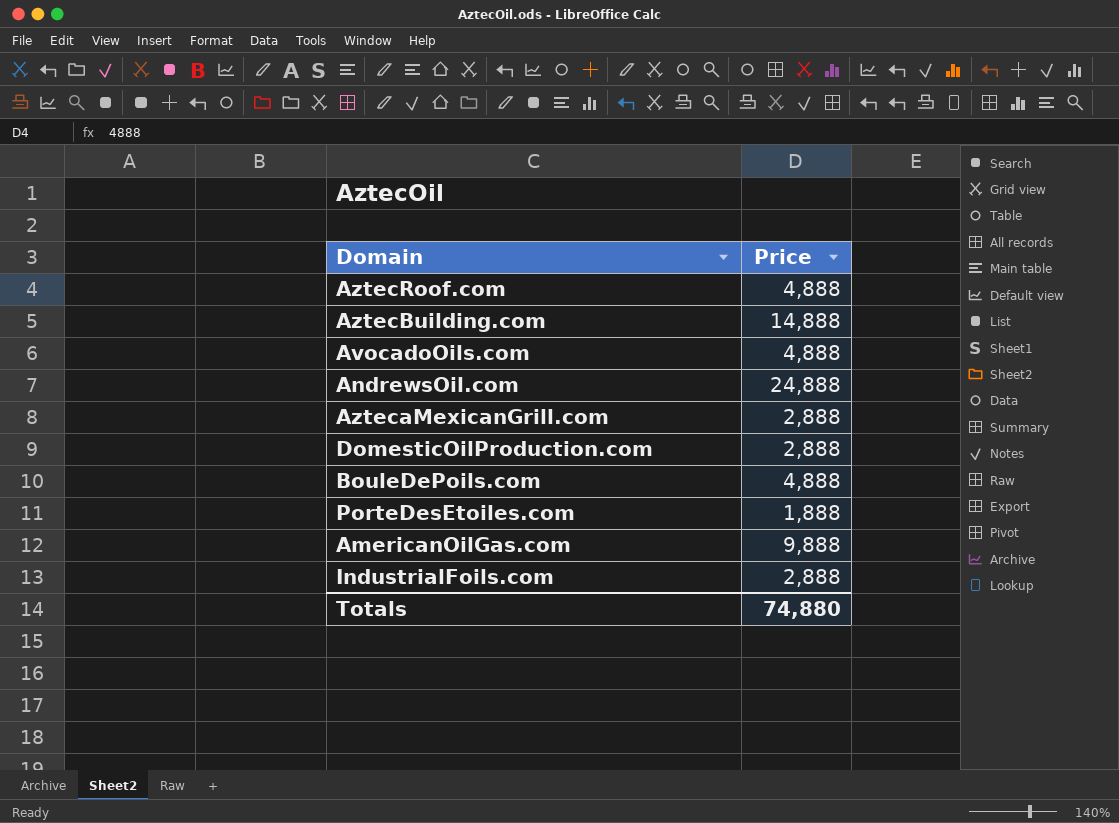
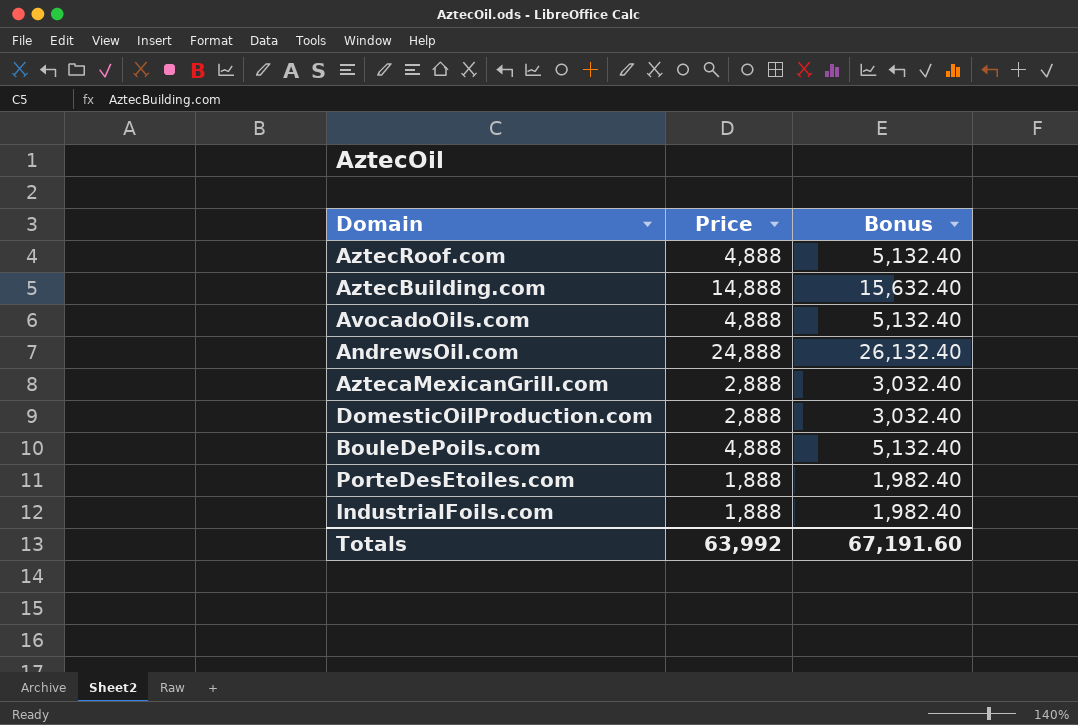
column Bonus | formula: none -> [Price] * 1.05
row AmericanOilGas.com: 9,888 -> none
IndustrialFoils.com | Price: 2,888 -> 1,888
Totals | Price: 74,880 -> 63,992

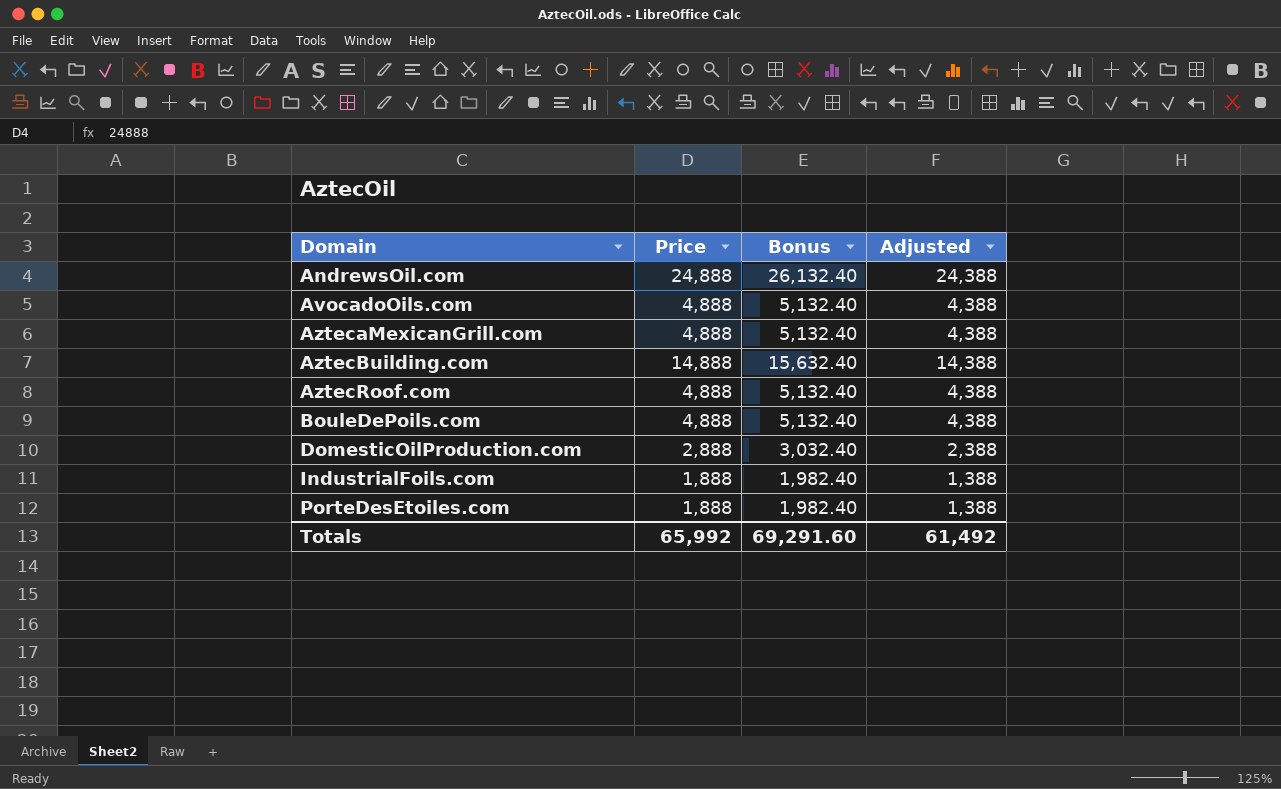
row order: none -> Domain ascending
column Adjusted | formula: none -> [Price] - 500
AztecaMexicanGrill.com | Price: 2,888 -> 4,888
AztecaMexicanGrill.com | Bonus: 3,032.40 -> 5,132.40
Totals | Price: 63,992 -> 65,992
Totals | Bonus: 67,191.60 -> 69,291.60

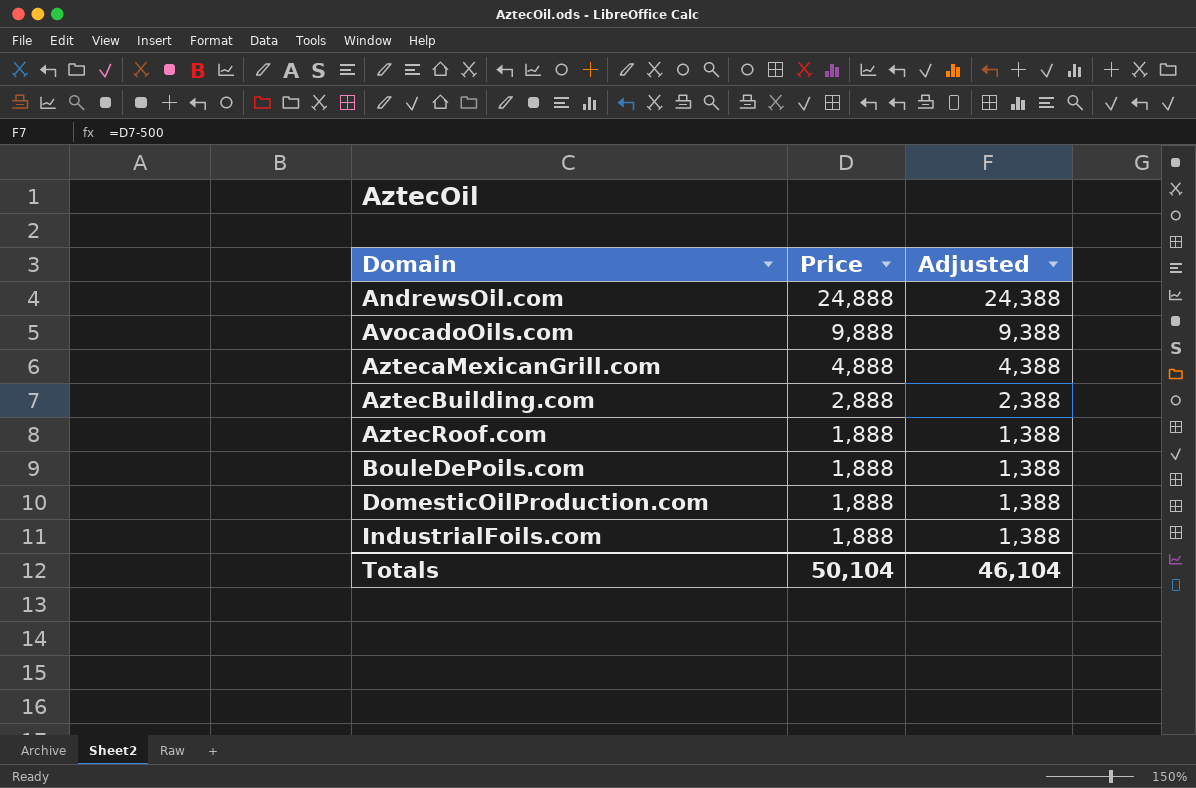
column Bonus | formula: [Price] * 1.05 -> none
row PorteDesEtoiles.com: 1,888 | 1,982.40 | 1,388 -> none
AvocadoOils.com | Price: 4,888 -> 9,888
AvocadoOils.com | Adjusted: 4,388 -> 9,388
AztecBuilding.com | Price: 14,888 -> 2,888
AztecBuilding.com | Adjusted: 14,388 -> 2,388
AztecRoof.com | Price: 4,888 -> 1,888
AztecRoof.com | Adjusted: 4,388 -> 1,388
BouleDePoils.com | Price: 4,888 -> 1,888
BouleDePoils.com | Adjusted: 4,388 -> 1,388
DomesticOilProduction.com | Price: 2,888 -> 1,888
DomesticOilProduction.com | Adjusted: 2,388 -> 1,388
Totals | Price: 65,992 -> 50,104
Totals | Adjusted: 61,492 -> 46,104

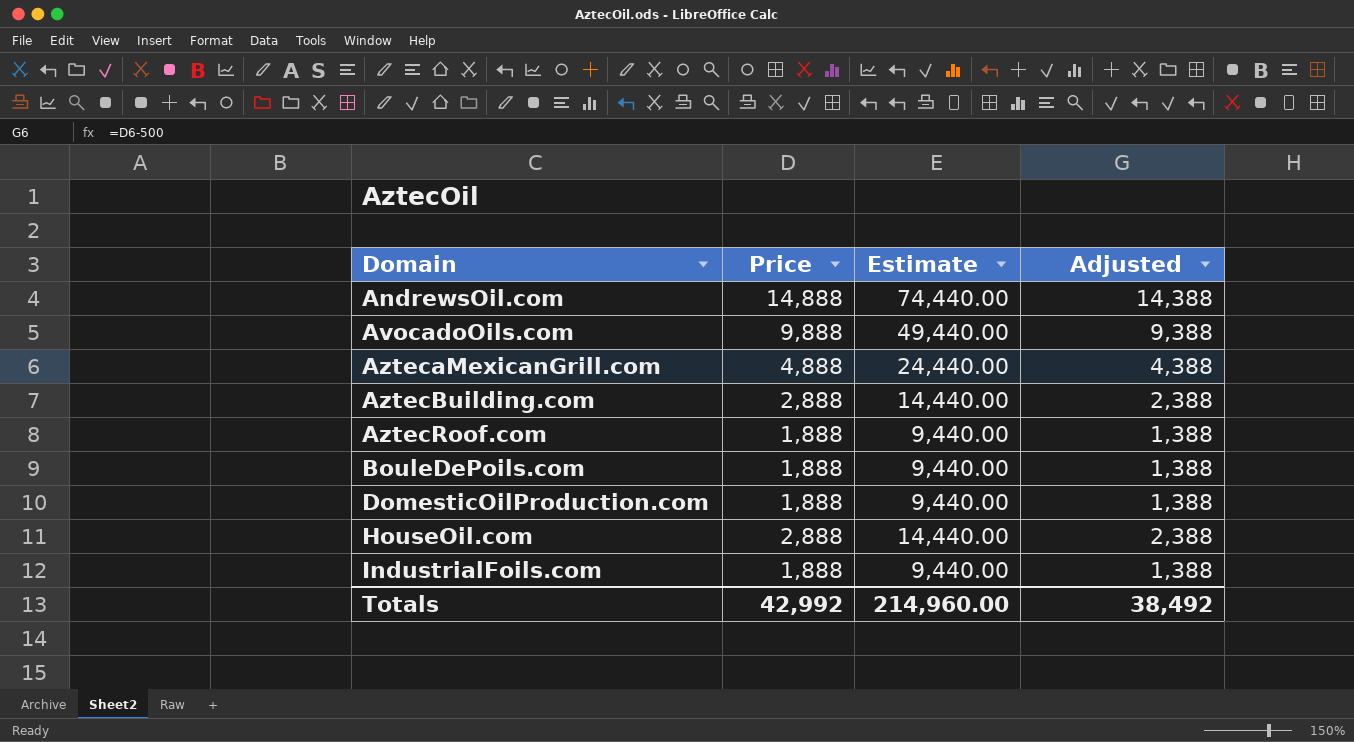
column Estimate | formula: none -> [Price] * 5
AndrewsOil.com | Price: 24,888 -> 14,888
AndrewsOil.com | Adjusted: 24,388 -> 14,388
row HouseOil.com: none -> 2,888 | 14,440.00 | 2,388
Totals | Price: 50,104 -> 42,992
Totals | Adjusted: 46,104 -> 38,492

